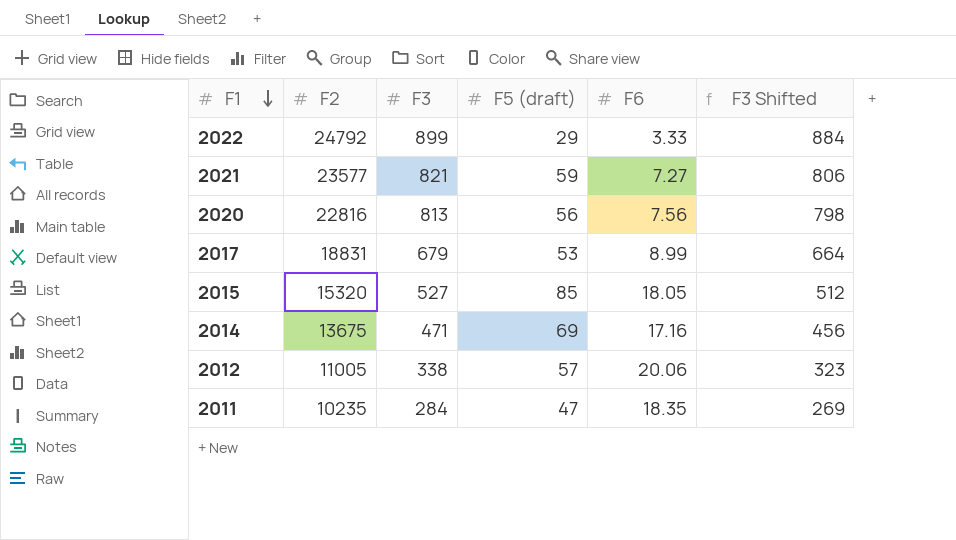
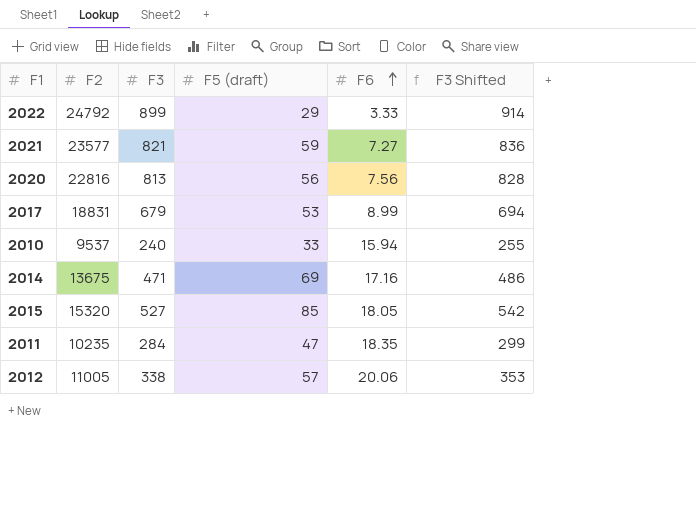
row order: F1 descending -> F6 ascending
column F3 Shifted | formula: [F3] - 15 -> [F3] + 15
row 2010: none -> 9537 | 240 | 33 | 15.94 | 255

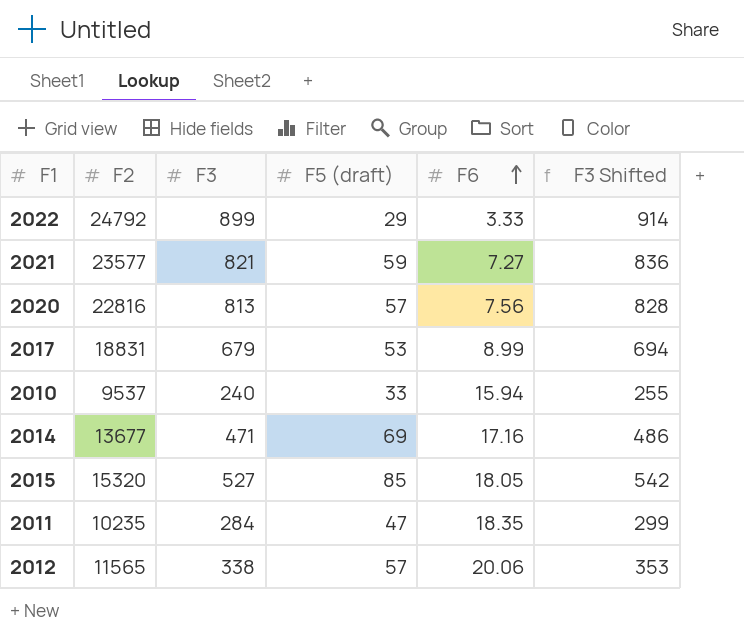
2020 | F5 (draft): 56 -> 57
2014 | F2: 13675 -> 13677
2012 | F2: 11005 -> 11565

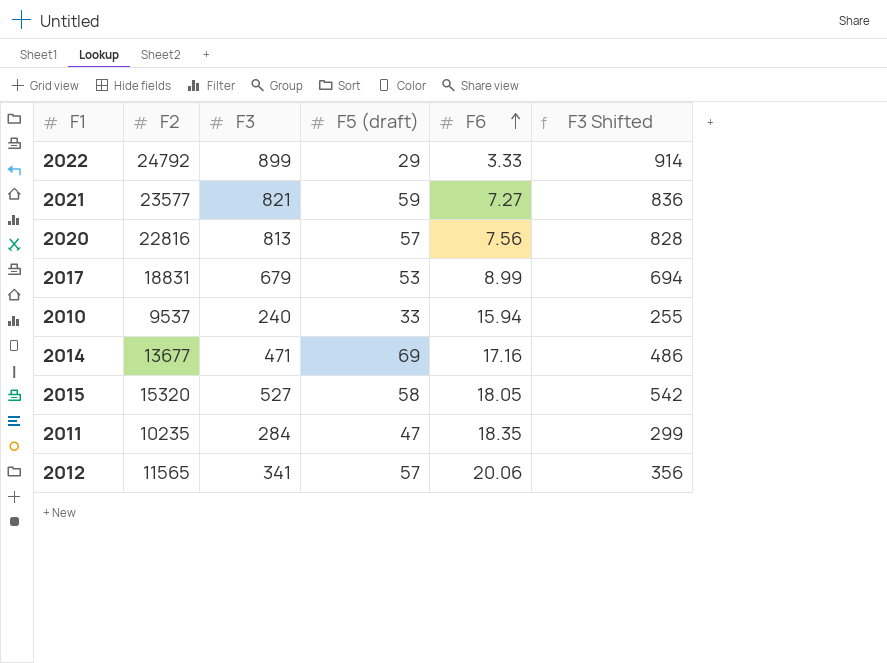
2015 | F5 (draft): 85 -> 58
2012 | F3: 338 -> 341
2012 | F3 Shifted: 353 -> 356

